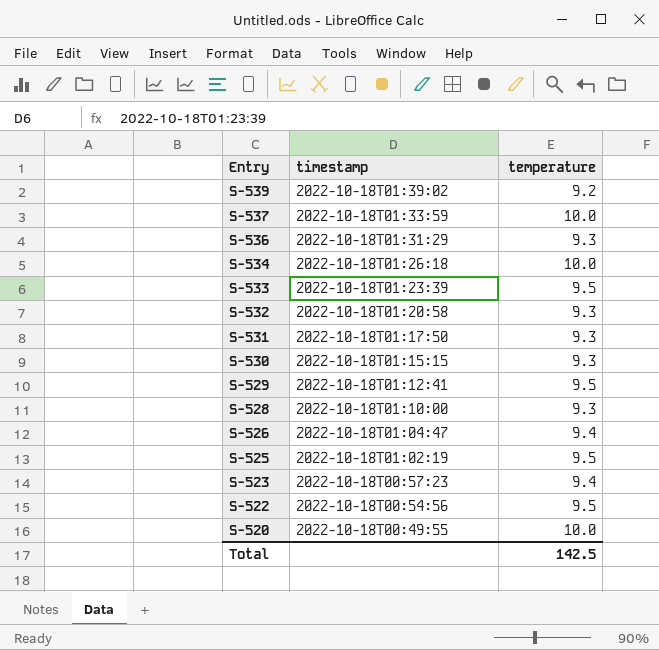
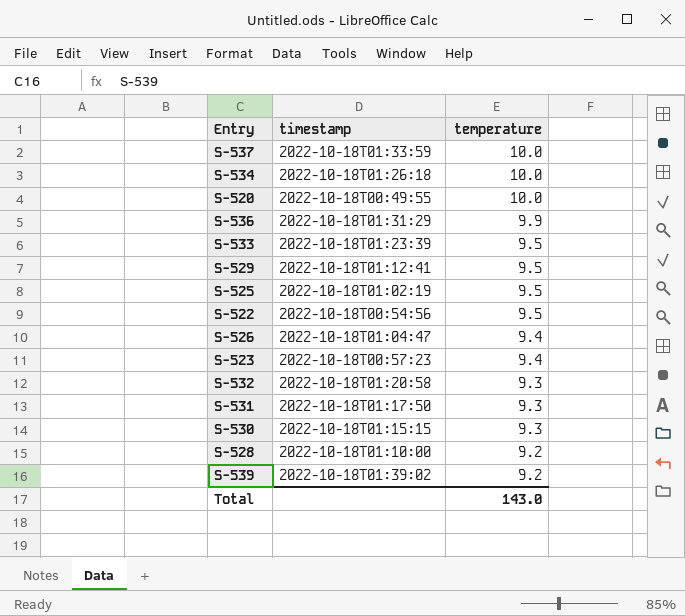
row order: Entry descending -> temperature descending
S-536 | temperature: 9.3 -> 9.9
S-528 | temperature: 9.3 -> 9.2
Total | temperature: 142.5 -> 143.0

